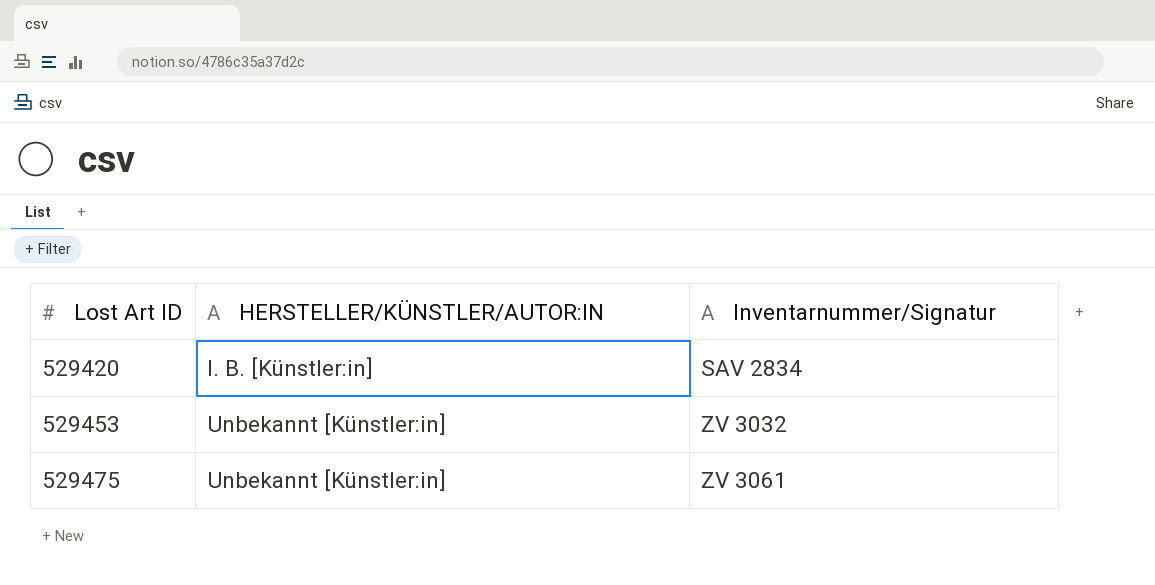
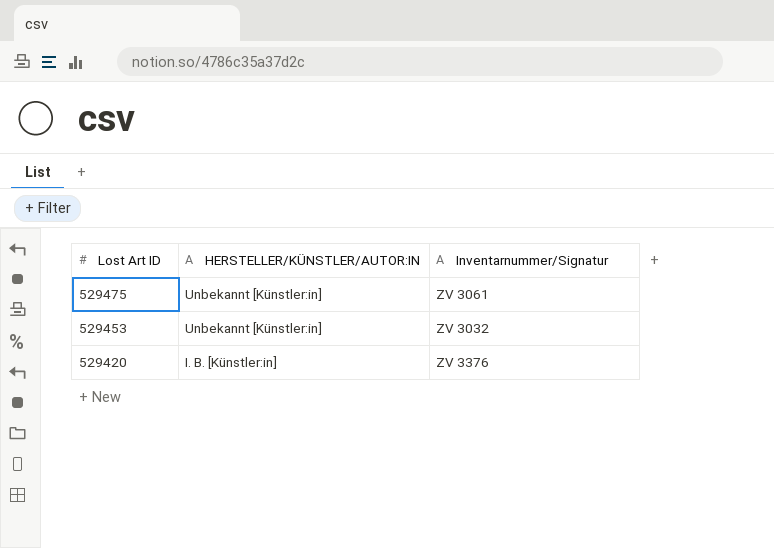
row order: Lost Art ID ascending -> Lost Art ID descending
529420 | Inventarnummer/Signatur: SAV 2834 -> ZV 3376

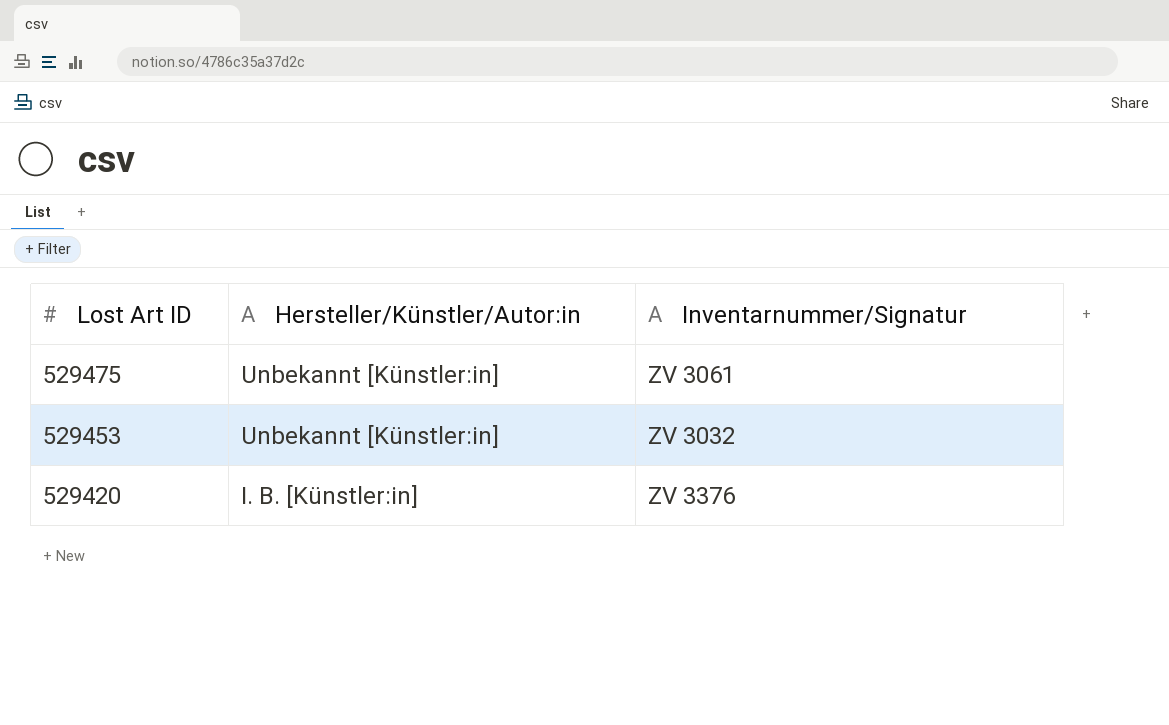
column name: HERSTELLER/KÜNSTLER/AUTOR:IN -> Hersteller/Künstler/Autor:in

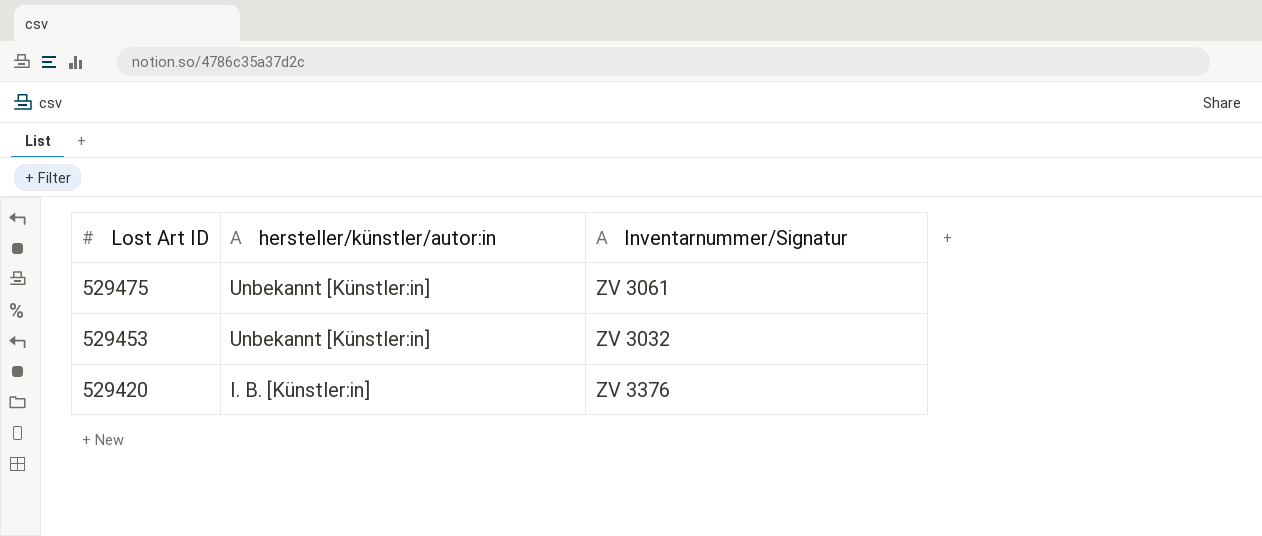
column name: Hersteller/Künstler/Autor:in -> hersteller/künstler/autor:in

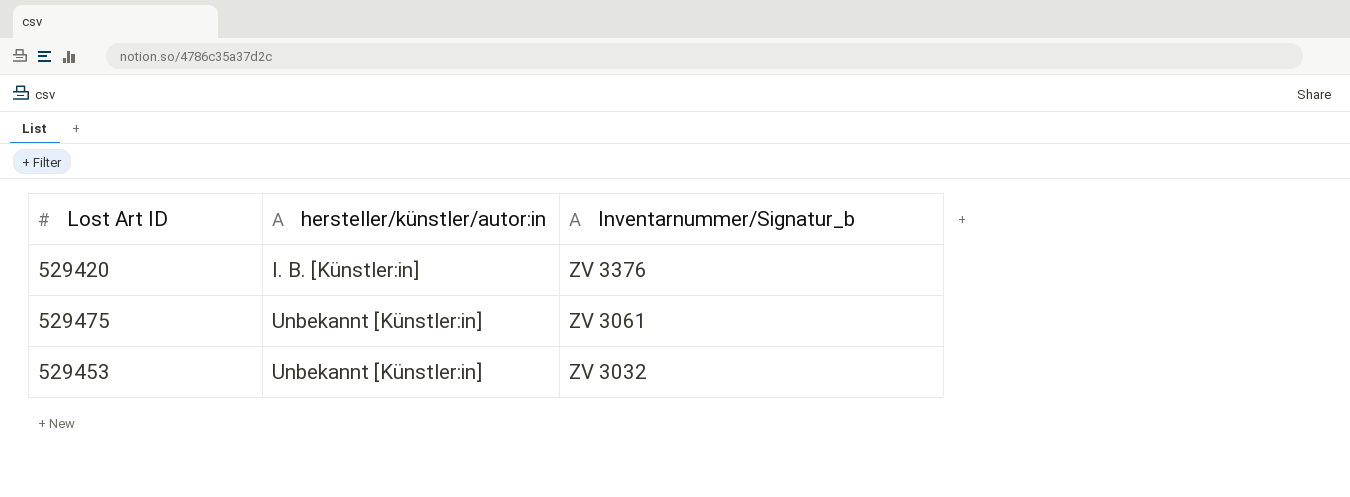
row order: Lost Art ID descending -> hersteller/künstler/autor:in ascending
column name: Inventarnummer/Signatur -> Inventarnummer/Signatur_b

